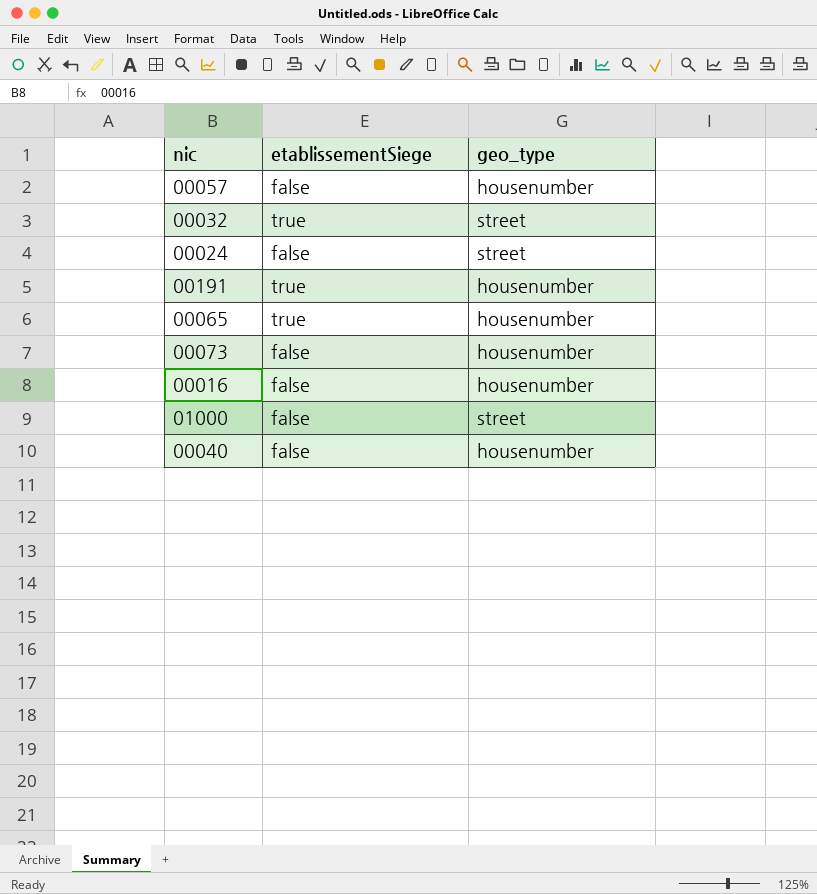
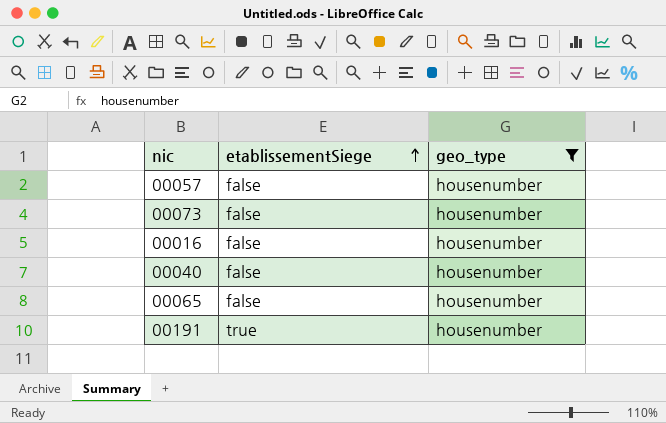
filter: none -> geo_type = housenumber
row order: none -> etablissementSiege ascending
00065 | etablissementSiege: true -> false

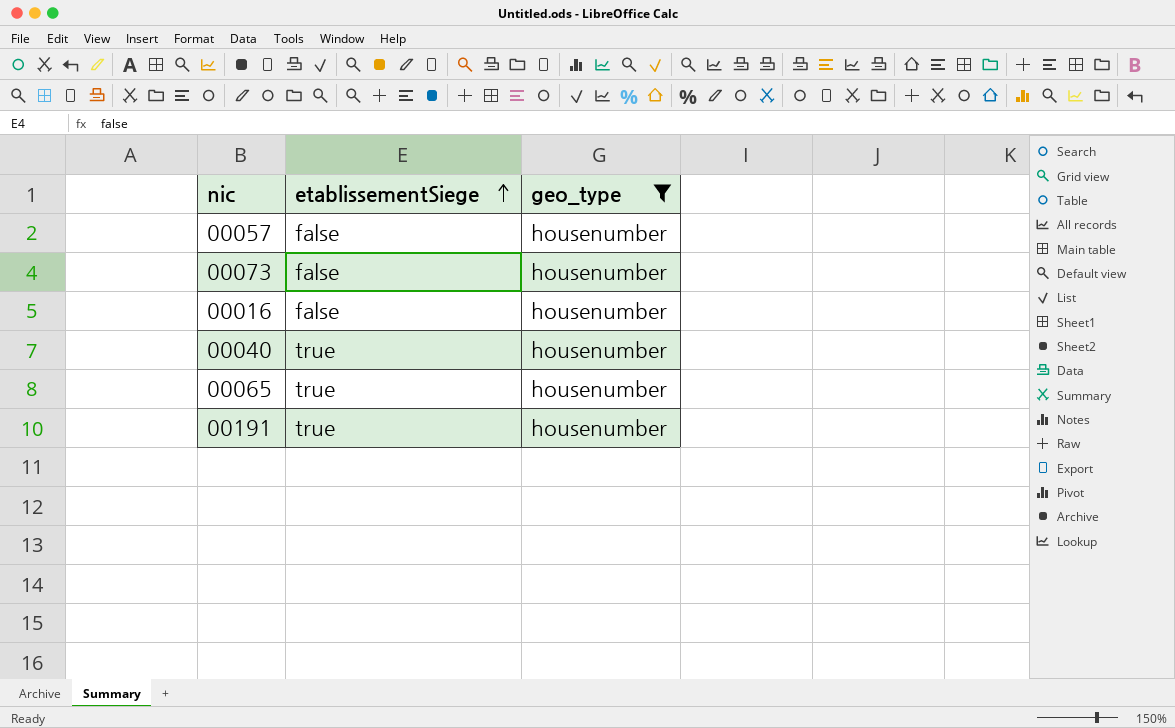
00040 | etablissementSiege: false -> true
00065 | etablissementSiege: false -> true

